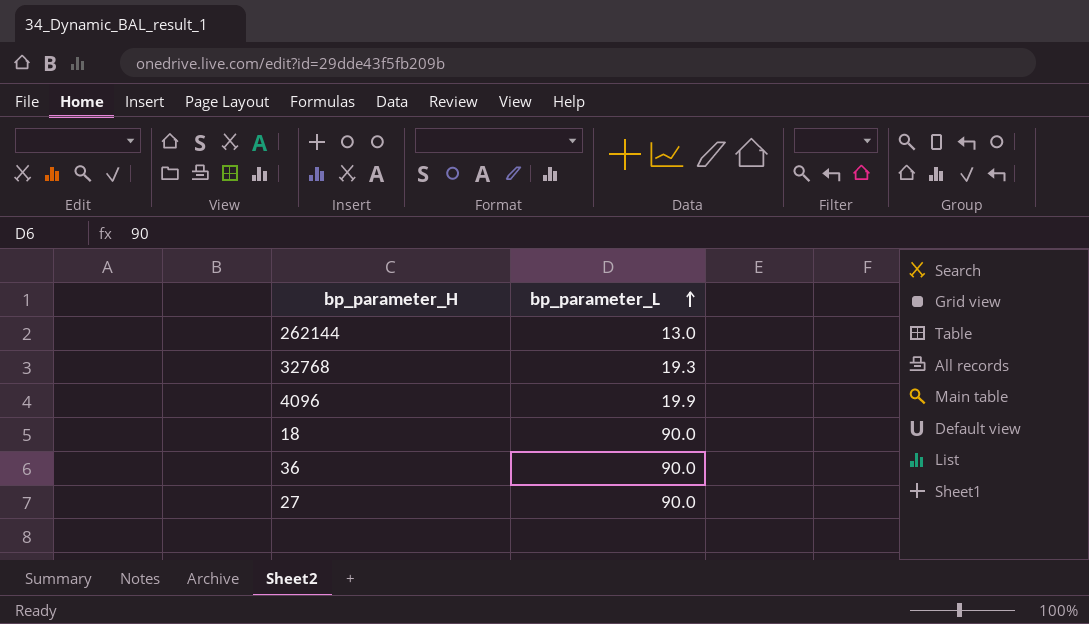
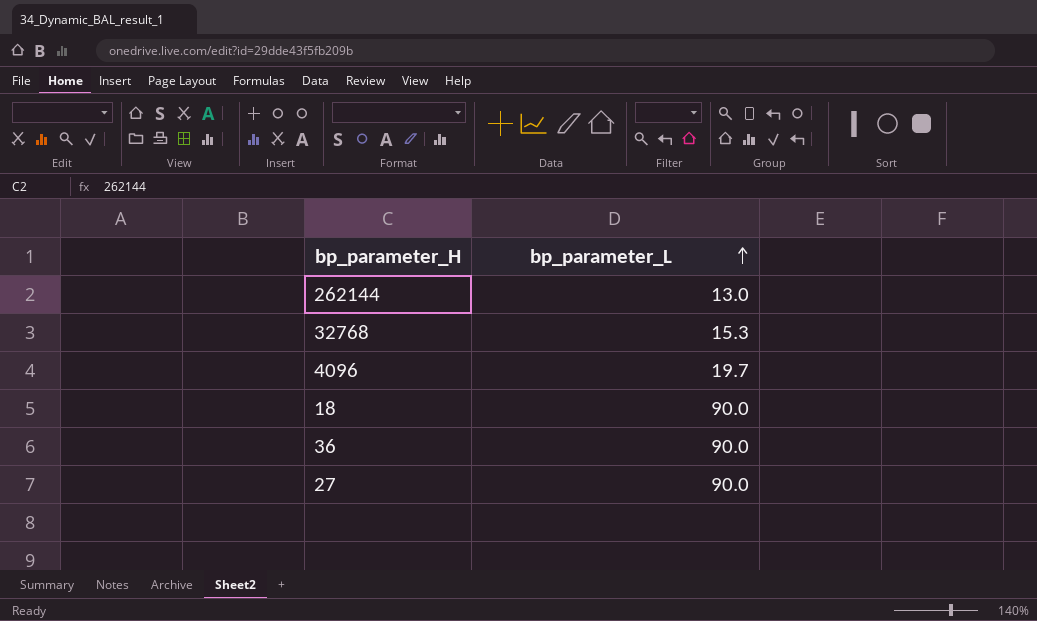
32768 | bp_parameter_L: 19.3 -> 15.3
4096 | bp_parameter_L: 19.9 -> 19.7

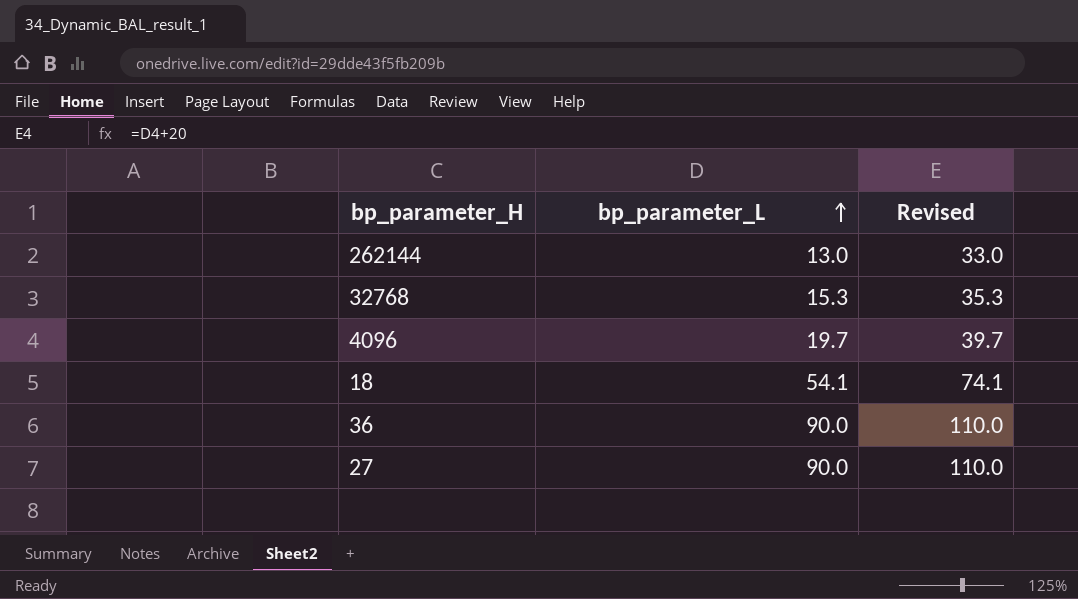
column Revised | formula: none -> [bp_parameter_L] + 20
18 | bp_parameter_L: 90.0 -> 54.1

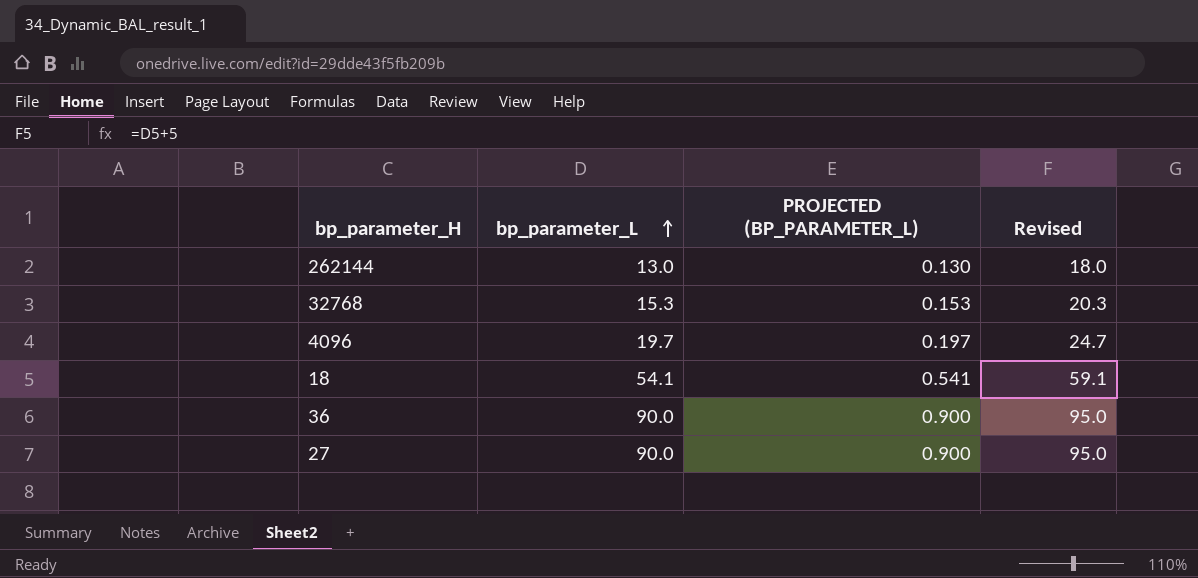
column PROJECTED (BP_PARAMETER_L) | formula: none -> [bp_parameter_L] * 0.01
column Revised | formula: [bp_parameter_L] + 20 -> [bp_parameter_L] + 5

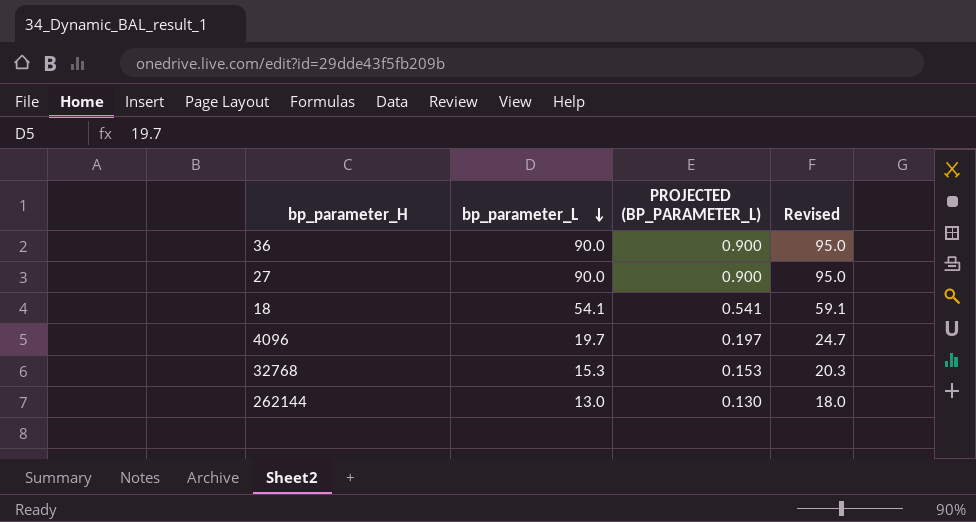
row order: bp_parameter_L ascending -> bp_parameter_L descending

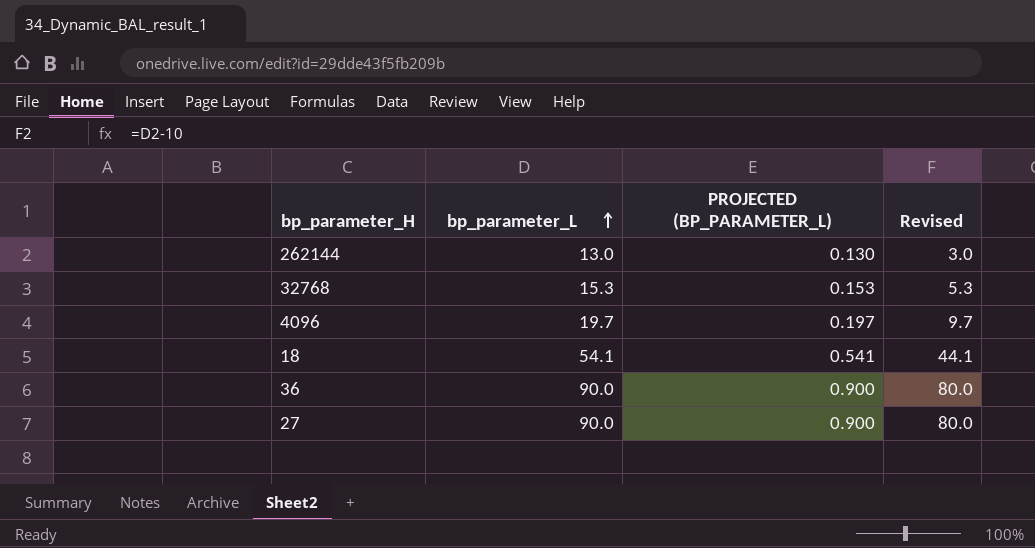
row order: bp_parameter_L descending -> bp_parameter_L ascending
column Revised | formula: [bp_parameter_L] + 5 -> [bp_parameter_L] - 10

